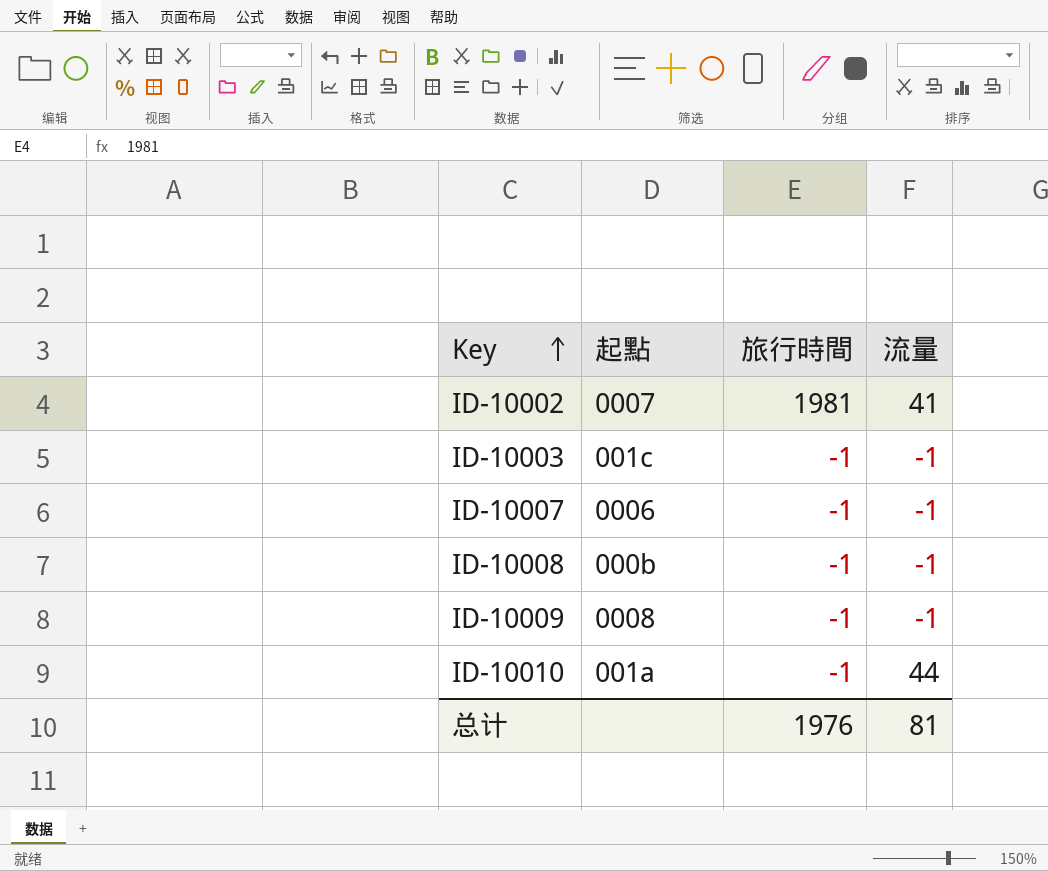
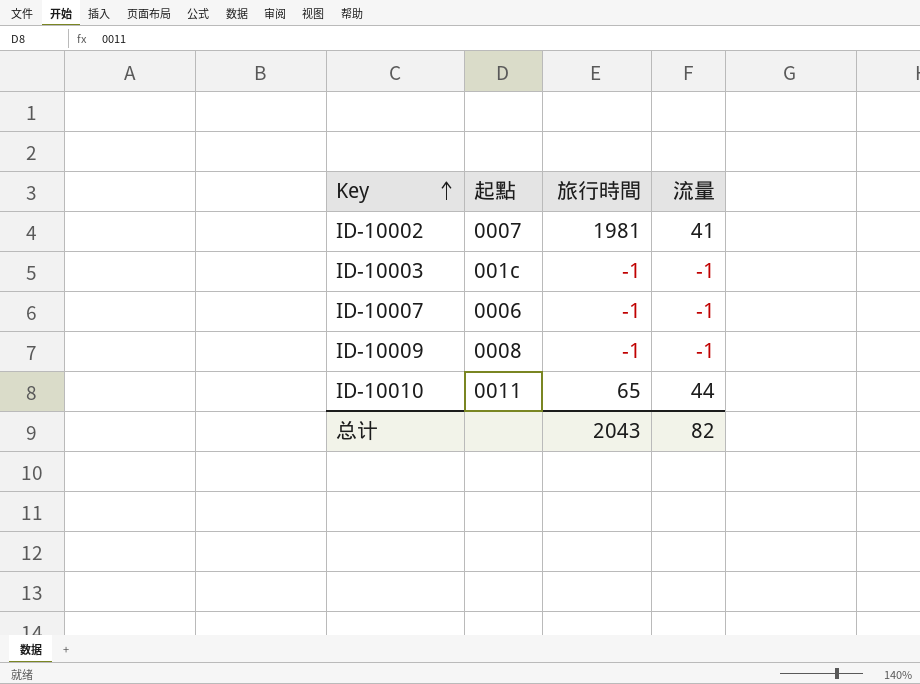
row ID-10008: 000b | -1 | -1 -> none
ID-10010 | 起點: 001a -> 0011
ID-10010 | 旅行時間: -1 -> 65
总计 | 旅行時間: 1976 -> 2043
总计 | 流量: 81 -> 82

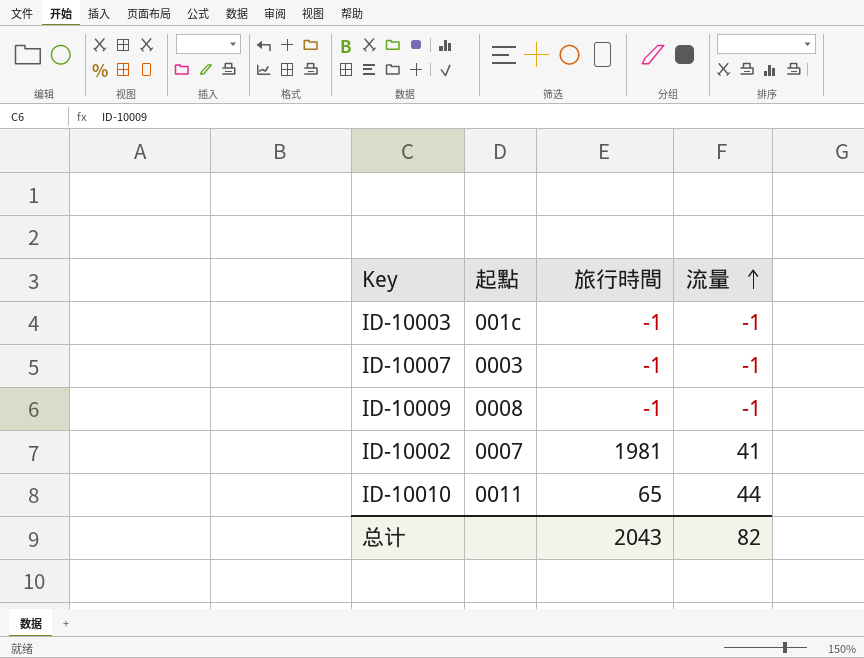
row order: Key ascending -> 流量 ascending
ID-10007 | 起點: 0006 -> 0003

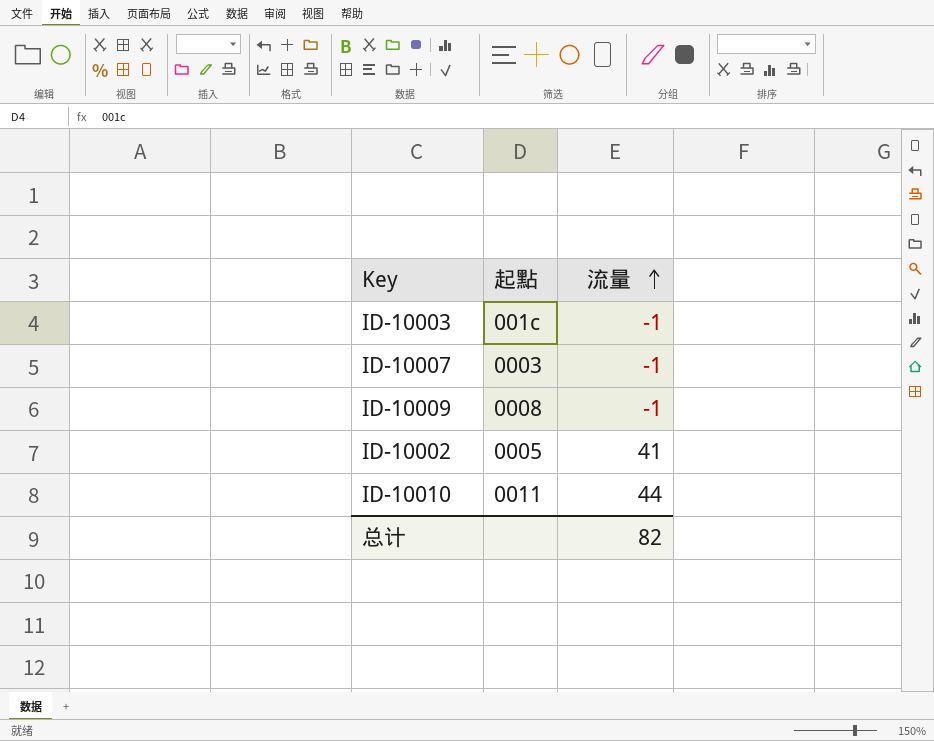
column 旅行時間 | position: 3 -> none
ID-10002 | 起點: 0007 -> 0005

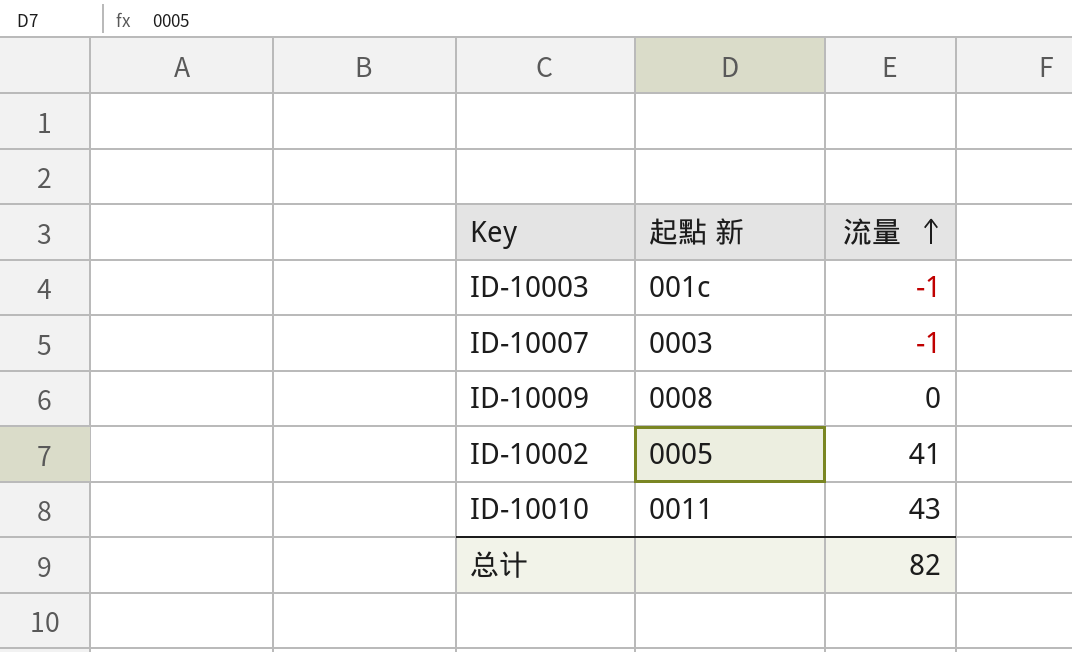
column name: 起點 -> 起點 新
ID-10009 | 流量: -1 -> 0
ID-10010 | 流量: 44 -> 43

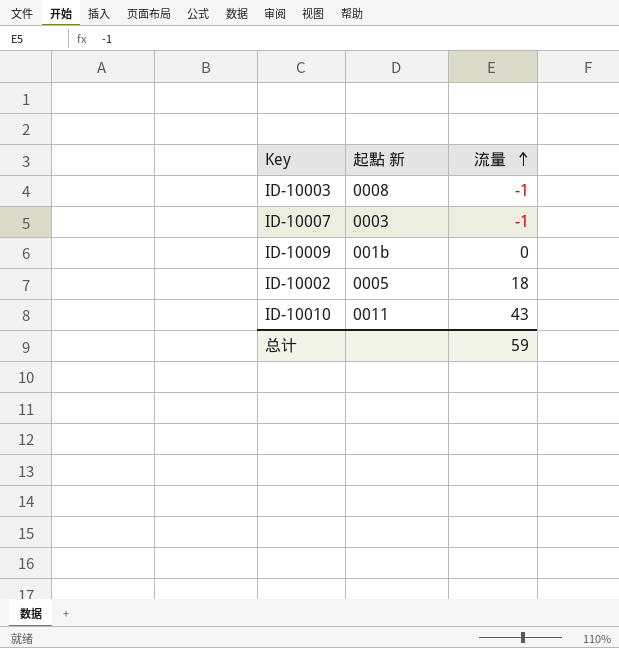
ID-10003 | 起點 新: 001c -> 0008
ID-10009 | 起點 新: 0008 -> 001b
ID-10002 | 流量: 41 -> 18
总计 | 流量: 82 -> 59

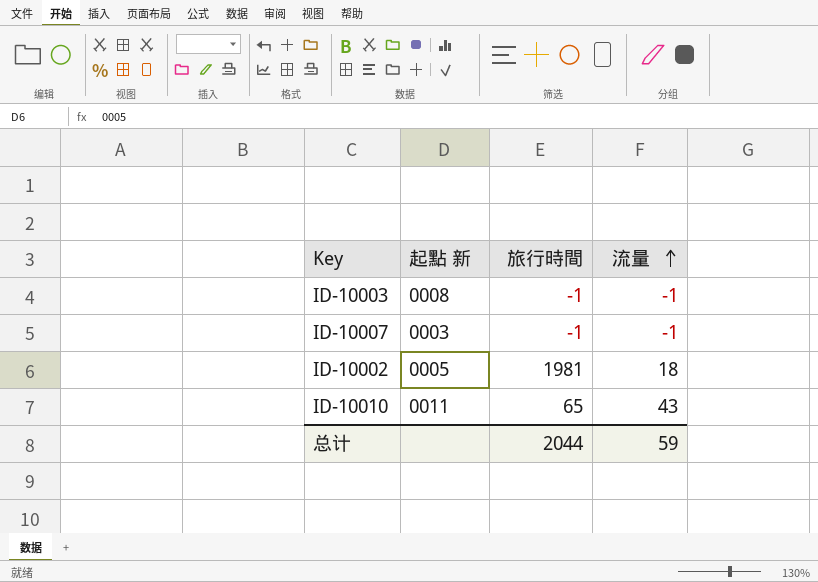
column 旅行時間 | position: none -> 3
row ID-10009: 001b | 0 -> none

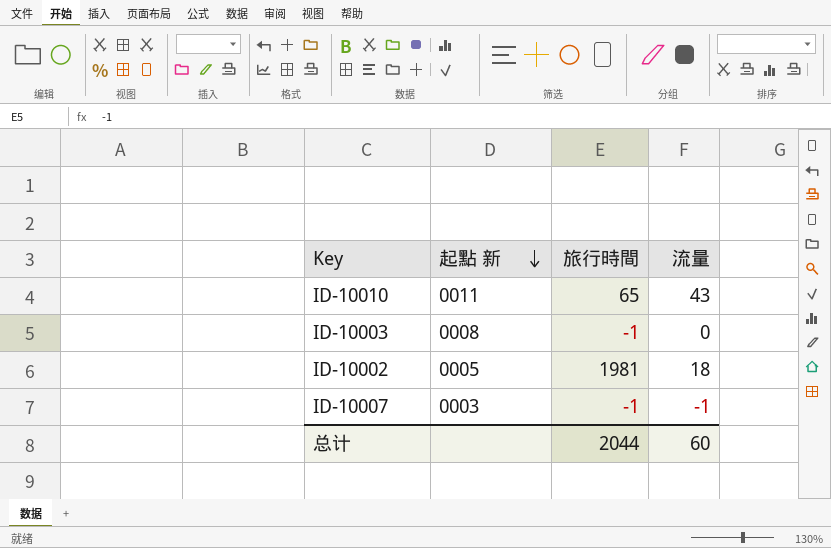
row order: 流量 ascending -> 起點 新 descending
ID-10003 | 流量: -1 -> 0
总计 | 流量: 59 -> 60

